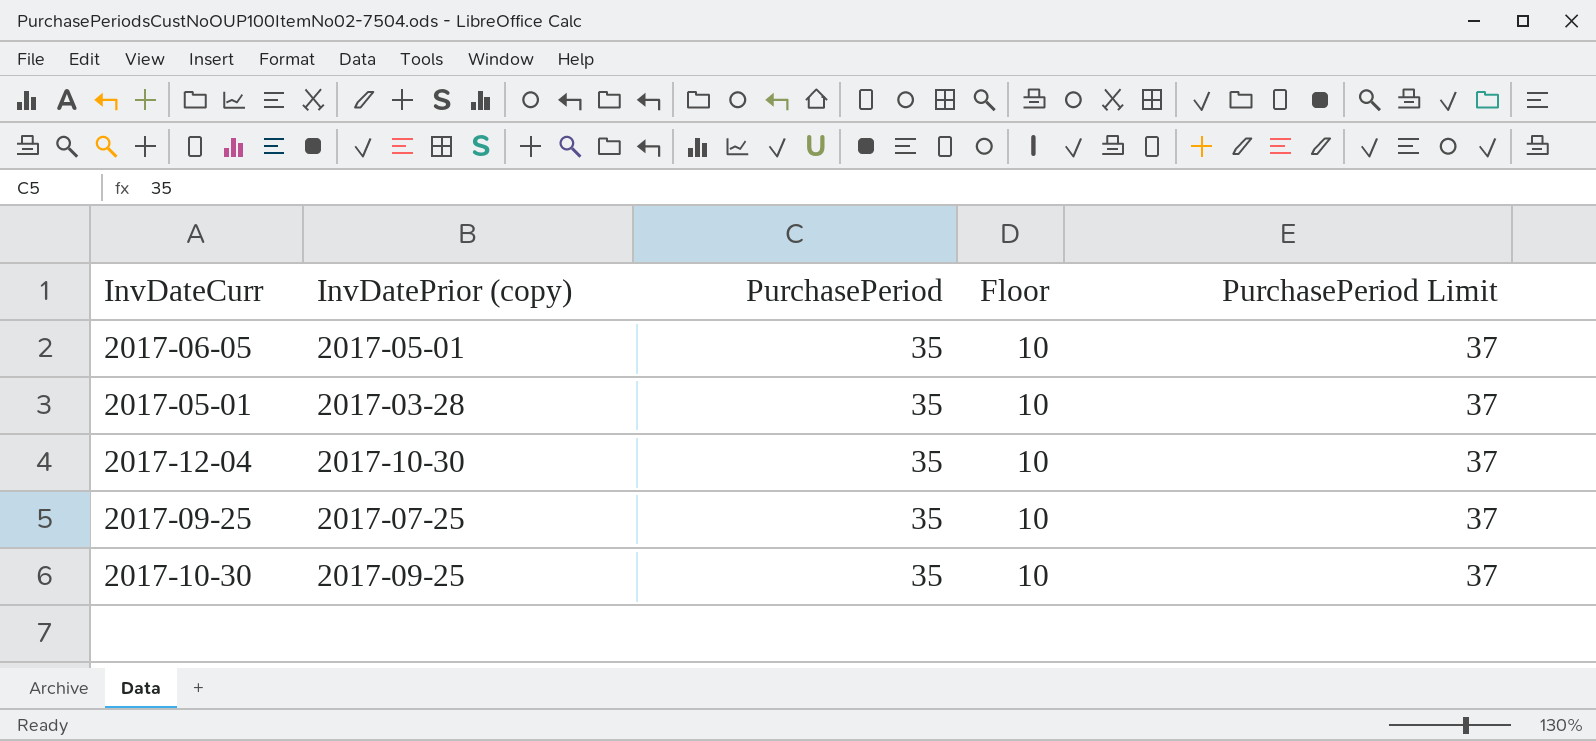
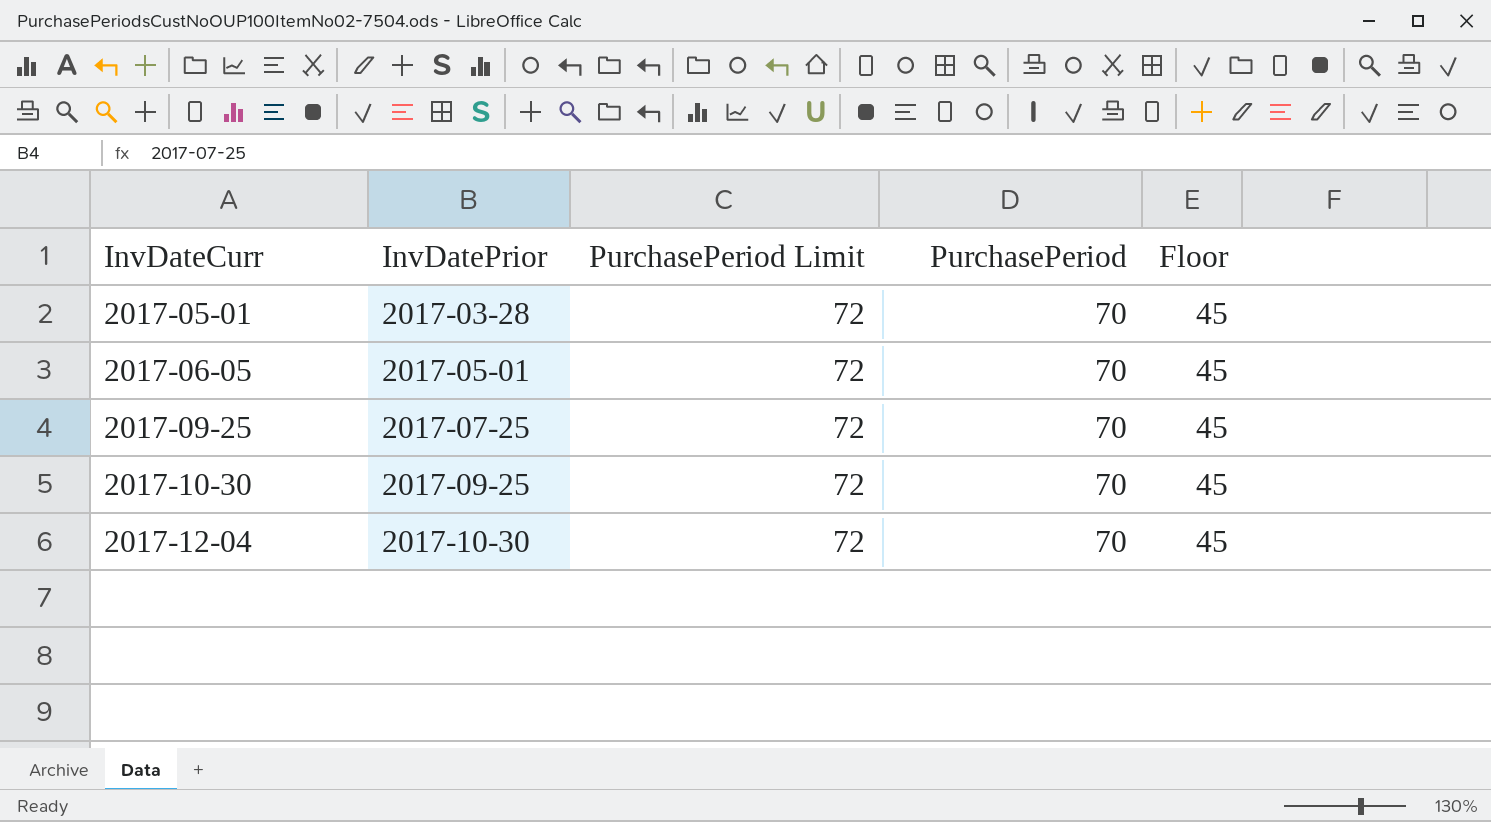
row order: none -> InvDateCurr ascending
column name: InvDatePrior (copy) -> InvDatePrior
column PurchasePeriod Limit | position: 5 -> 3
2017-05-01 | PurchasePeriod Limit: 37 -> 72
2017-05-01 | PurchasePeriod: 35 -> 70
2017-05-01 | Floor: 10 -> 45
2017-06-05 | PurchasePeriod Limit: 37 -> 72
2017-06-05 | PurchasePeriod: 35 -> 70
2017-06-05 | Floor: 10 -> 45
2017-09-25 | PurchasePeriod Limit: 37 -> 72
2017-09-25 | PurchasePeriod: 35 -> 70
2017-09-25 | Floor: 10 -> 45
2017-10-30 | PurchasePeriod Limit: 37 -> 72
2017-10-30 | PurchasePeriod: 35 -> 70
2017-10-30 | Floor: 10 -> 45
2017-12-04 | PurchasePeriod Limit: 37 -> 72
2017-12-04 | PurchasePeriod: 35 -> 70
2017-12-04 | Floor: 10 -> 45

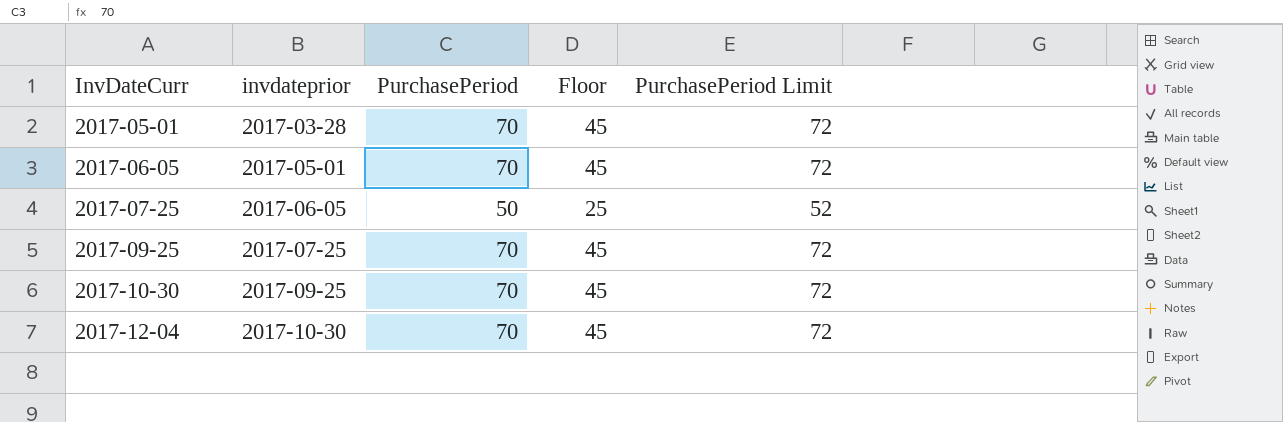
column name: InvDatePrior -> invdateprior
column PurchasePeriod Limit | position: 3 -> 5
row 2017-07-25: none -> 2017-06-05 | 50 | 25 | 52

